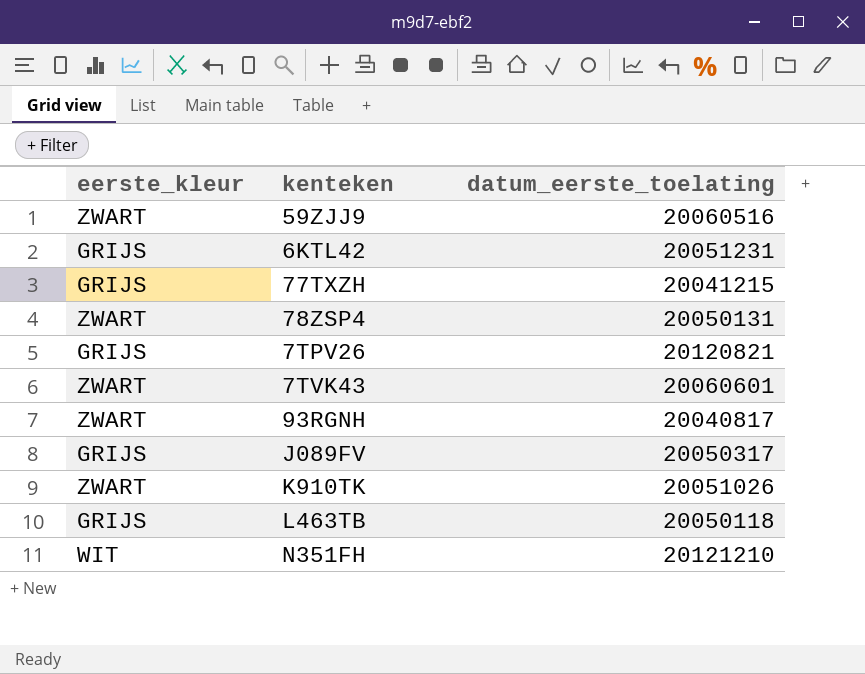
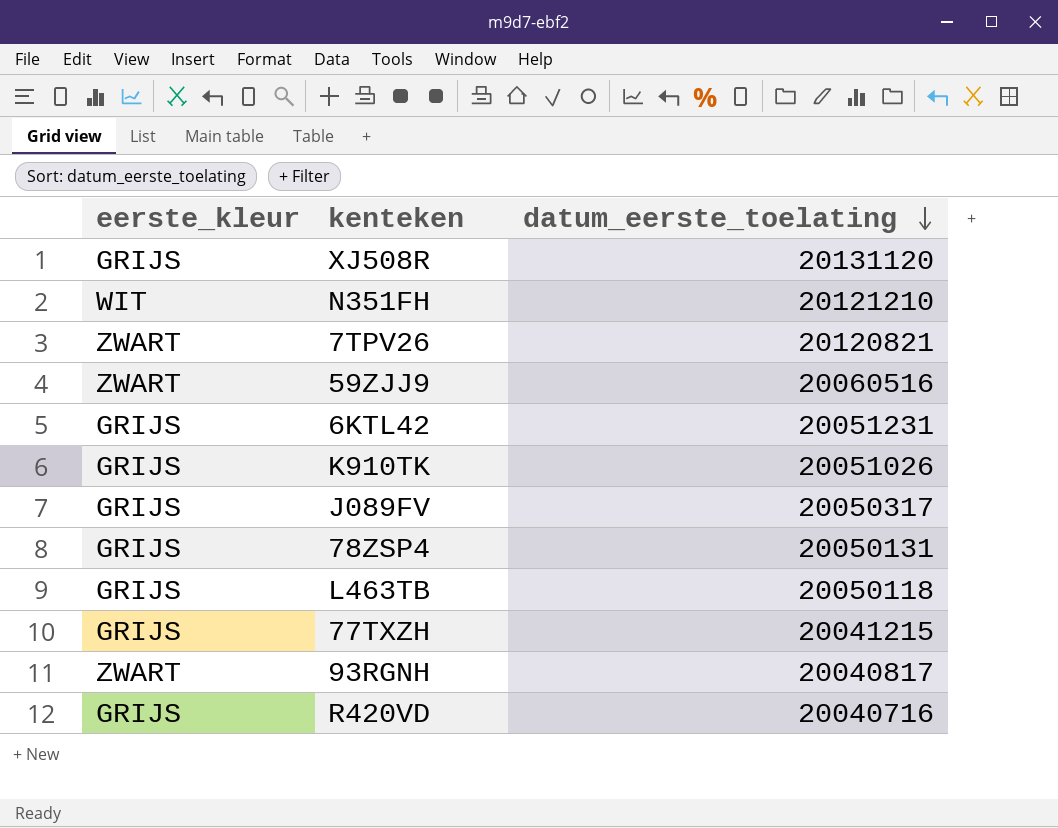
row order: none -> datum_eerste_toelating descending
row 7TVK43: ZWART | 20060601 -> none
row XJ508R: none -> GRIJS | 20131120
7TPV26 | eerste_kleur: GRIJS -> ZWART
K910TK | eerste_kleur: ZWART -> GRIJS
78ZSP4 | eerste_kleur: ZWART -> GRIJS
row R420VD: none -> GRIJS | 20040716

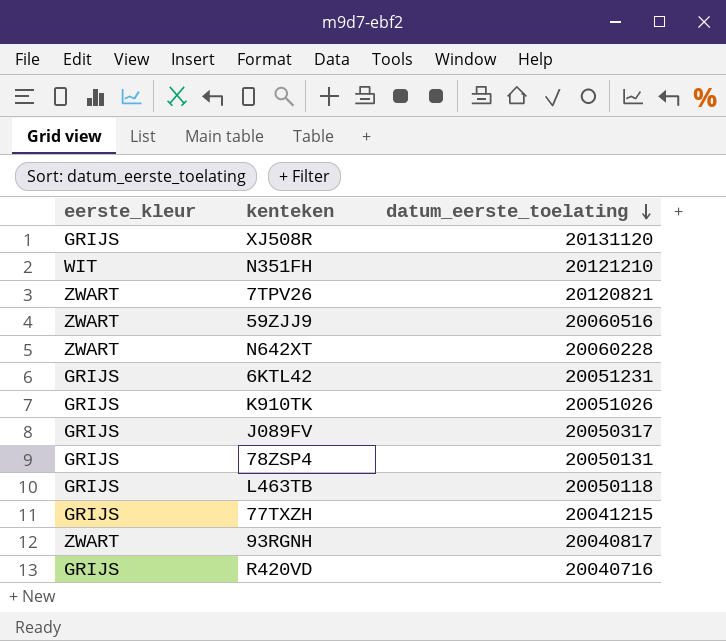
row N642XT: none -> ZWART | 20060228

